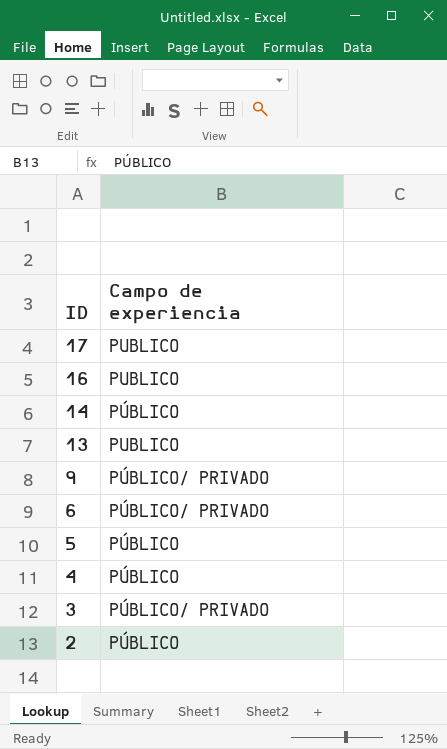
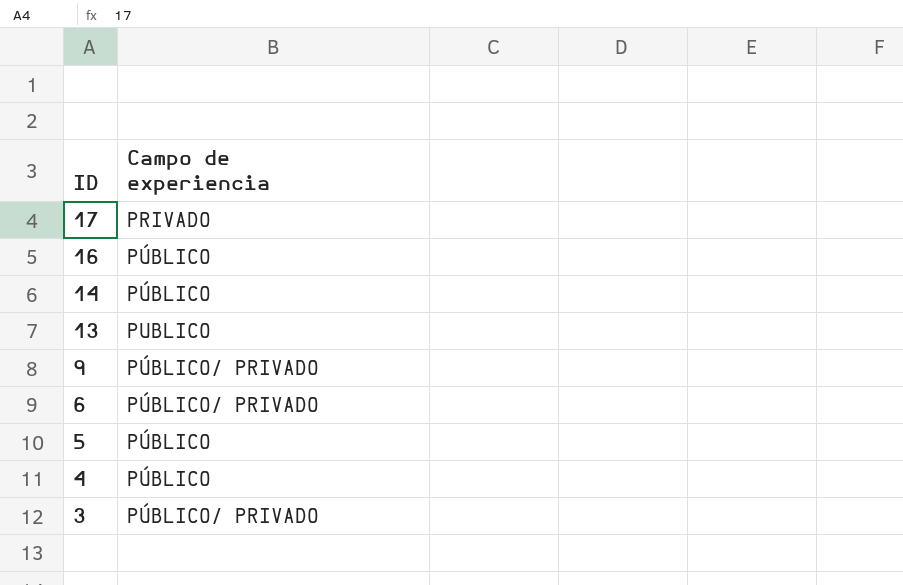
row 2: PÚBLICO -> none
17 | Campo de experiencia: PUBLICO -> PRIVADO
16 | Campo de experiencia: PUBLICO -> PÚBLICO

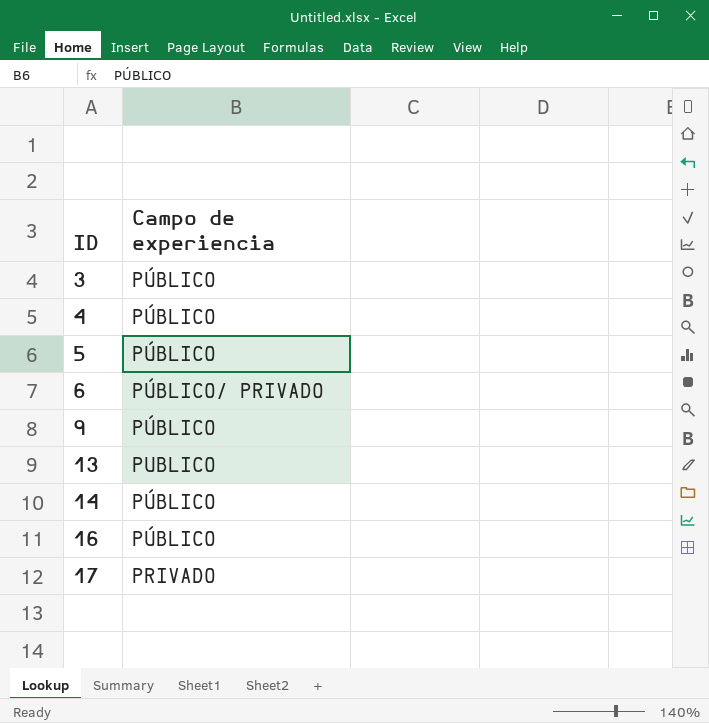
row order: ID descending -> ID ascending
3 | Campo de experiencia: PÚBLICO/ PRIVADO -> PÚBLICO
9 | Campo de experiencia: PÚBLICO/ PRIVADO -> PÚBLICO

